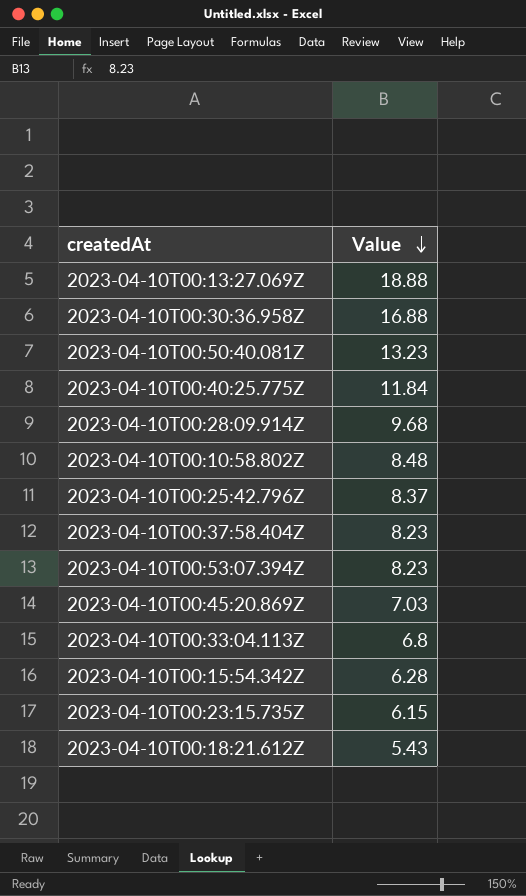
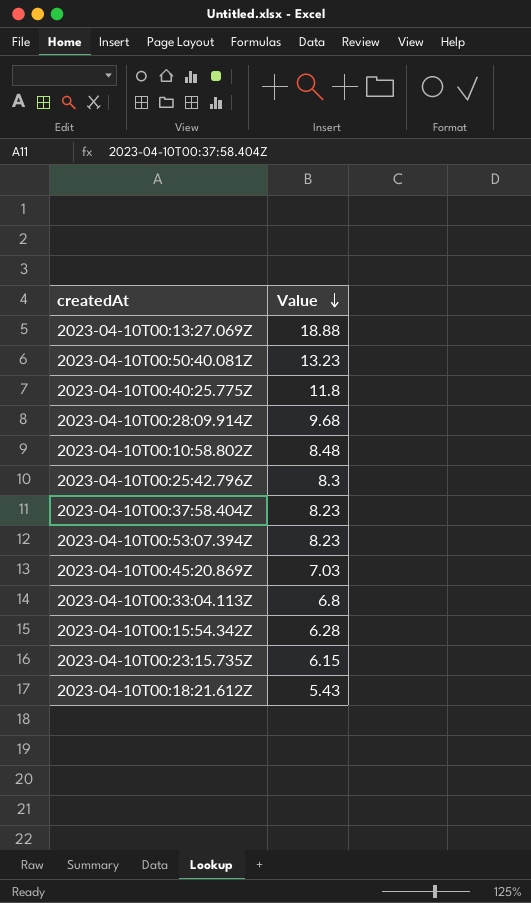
row 2023-04-10T00:30:36.958Z: 16.88 -> none
2023-04-10T00:40:25.775Z | Value: 11.84 -> 11.8
2023-04-10T00:25:42.796Z | Value: 8.37 -> 8.3

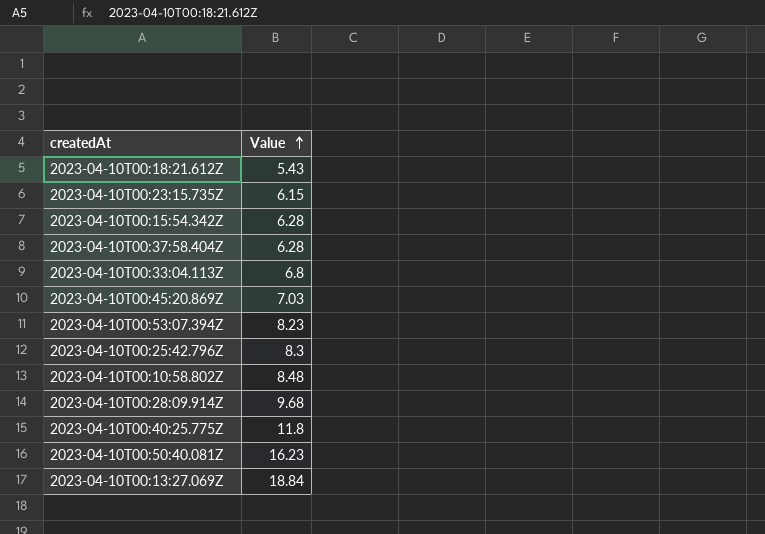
row order: Value descending -> Value ascending
2023-04-10T00:37:58.404Z | Value: 8.23 -> 6.28
2023-04-10T00:50:40.081Z | Value: 13.23 -> 16.23
2023-04-10T00:13:27.069Z | Value: 18.88 -> 18.84

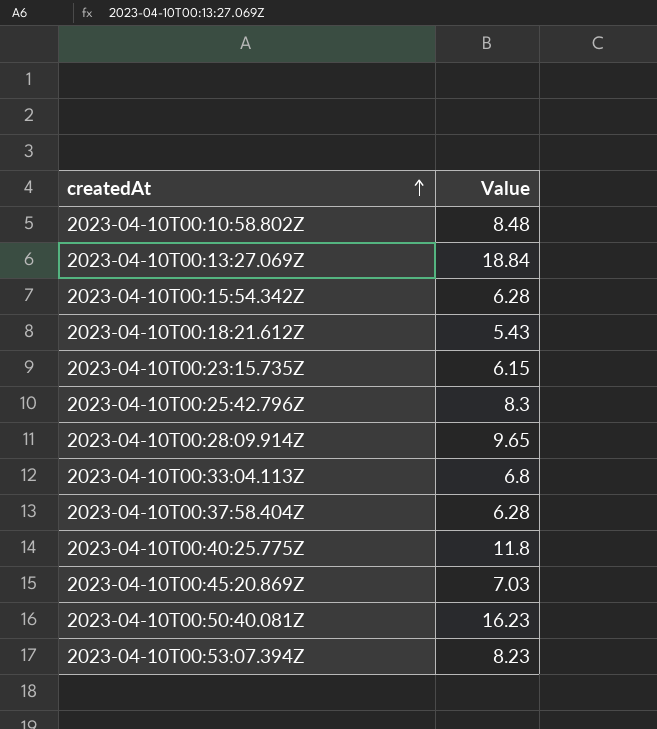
row order: Value ascending -> createdAt ascending
2023-04-10T00:28:09.914Z | Value: 9.68 -> 9.65

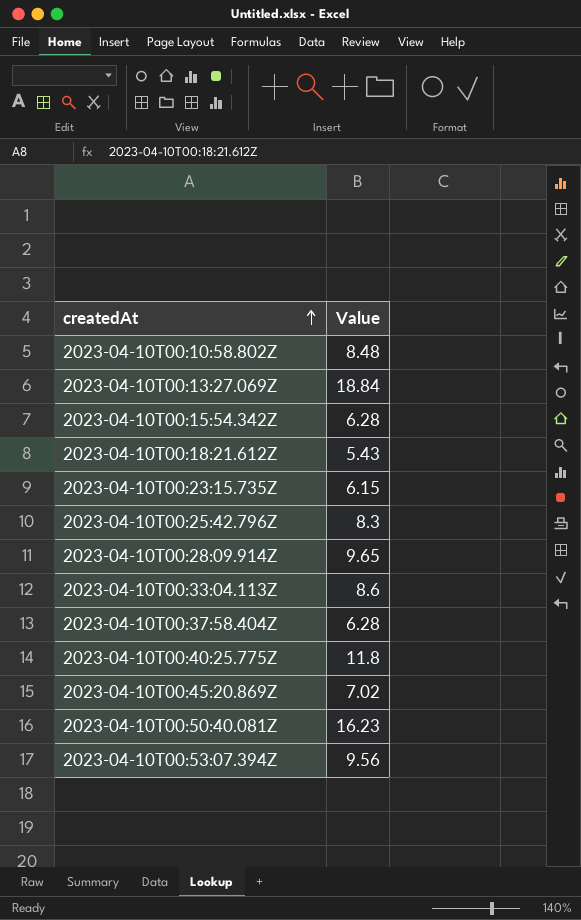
2023-04-10T00:33:04.113Z | Value: 6.8 -> 8.6
2023-04-10T00:45:20.869Z | Value: 7.03 -> 7.02
2023-04-10T00:53:07.394Z | Value: 8.23 -> 9.56

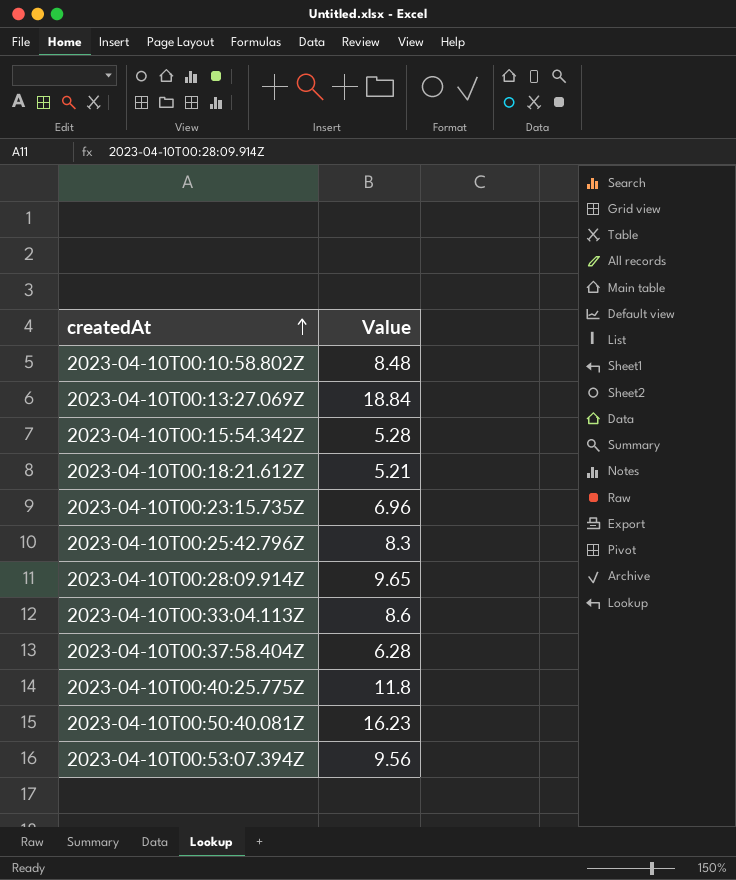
row 2023-04-10T00:45:20.869Z: 7.02 -> none
2023-04-10T00:15:54.342Z | Value: 6.28 -> 5.28
2023-04-10T00:18:21.612Z | Value: 5.43 -> 5.21
2023-04-10T00:23:15.735Z | Value: 6.15 -> 6.96

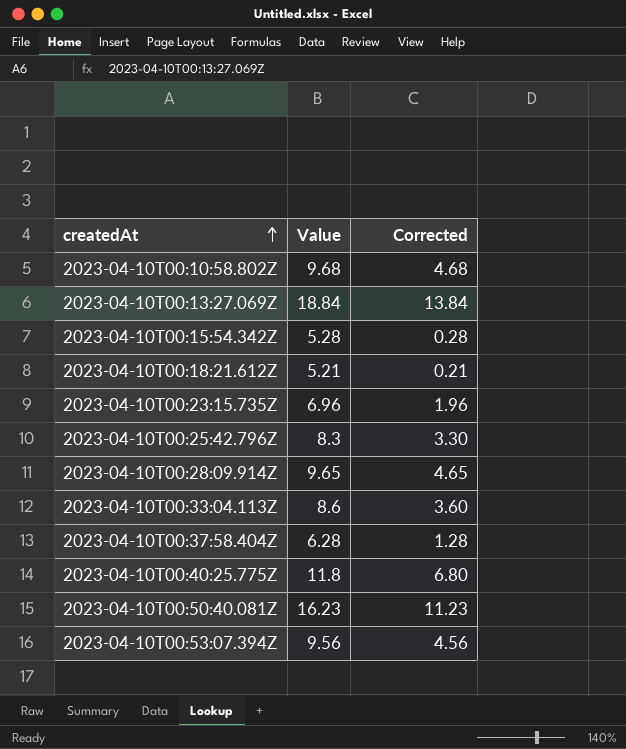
column Corrected | formula: none -> [Value] - 5
2023-04-10T00:10:58.802Z | Value: 8.48 -> 9.68

